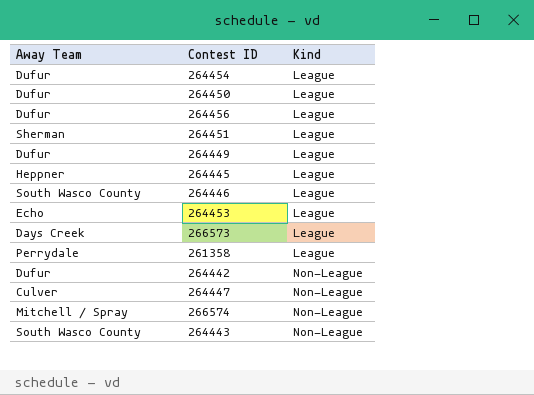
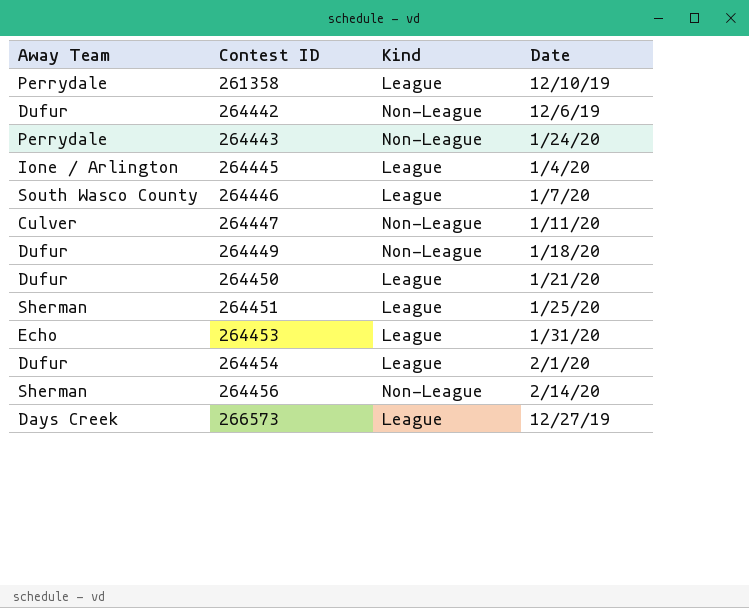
row order: Kind ascending -> Contest ID ascending
column Date | position: none -> 4
row 266574: Mitchell / Spray | Non-League -> none
264443 | Away Team: South Wasco County -> Perrydale
264445 | Away Team: Heppner -> Ione / Arlington
264449 | Kind: League -> Non-League
264456 | Away Team: Dufur -> Sherman
264456 | Kind: League -> Non-League

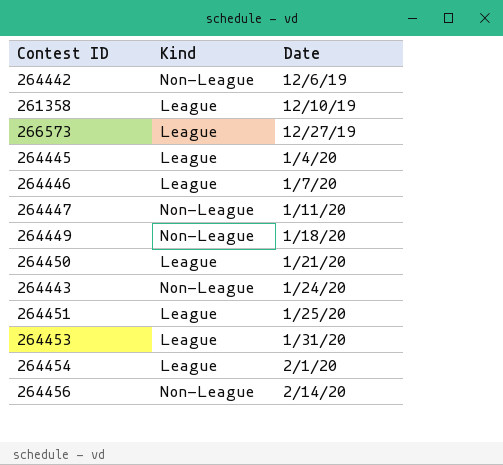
row order: Contest ID ascending -> Date ascending
column Away Team | position: 1 -> none

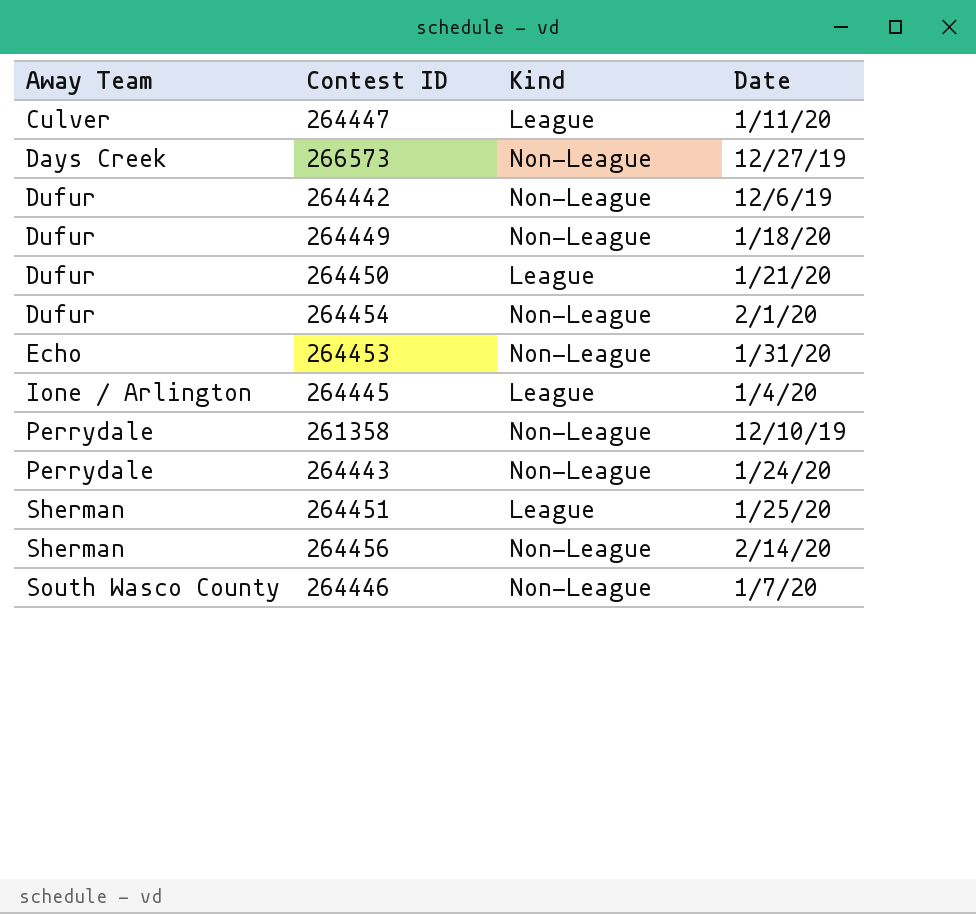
row order: Date ascending -> Away Team ascending
column Away Team | position: none -> 1
264447 | Kind: Non-League -> League
266573 | Kind: League -> Non-League
264454 | Kind: League -> Non-League
264453 | Kind: League -> Non-League
261358 | Kind: League -> Non-League
264446 | Kind: League -> Non-League

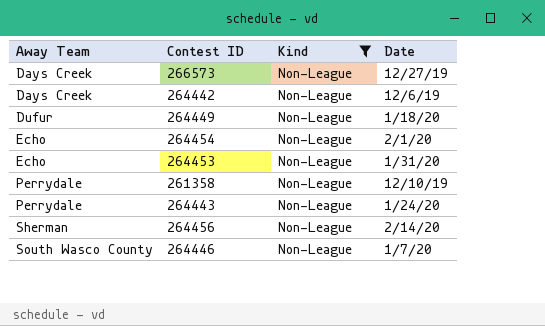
filter: none -> Kind = Non-League
264442 | Away Team: Dufur -> Days Creek
264454 | Away Team: Dufur -> Echo

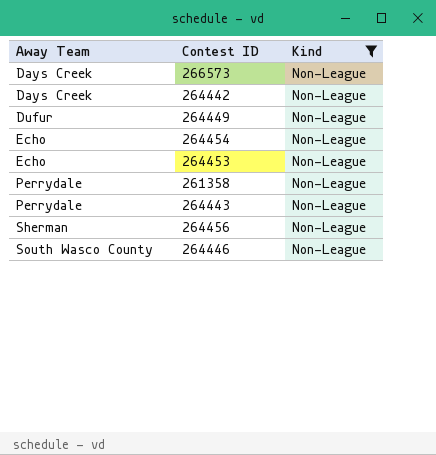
column Date | position: 4 -> none

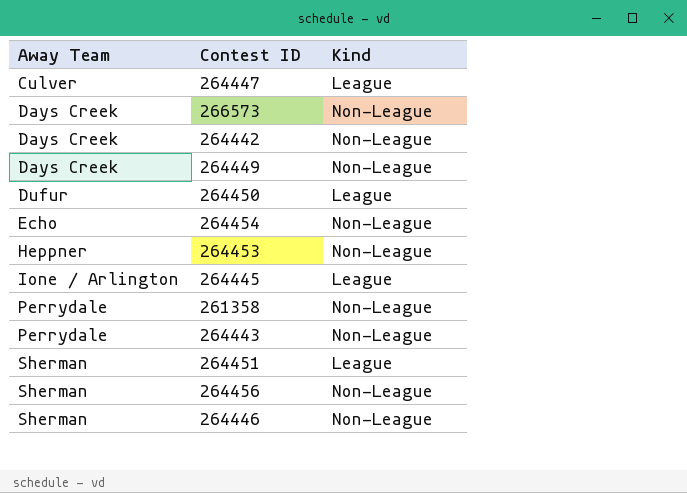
filter: Kind = Non-League -> none
264449 | Away Team: Dufur -> Days Creek
264453 | Away Team: Echo -> Heppner
264446 | Away Team: South Wasco County -> Sherman

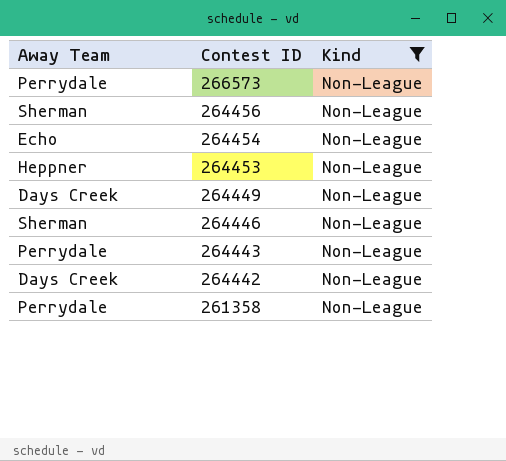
filter: none -> Kind = Non-League
row order: Away Team ascending -> Contest ID descending
266573 | Away Team: Days Creek -> Perrydale

